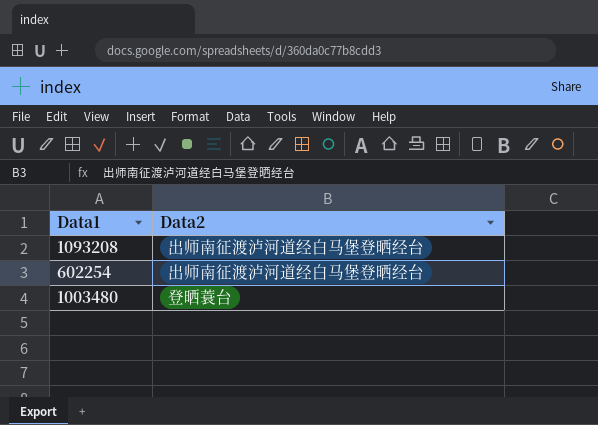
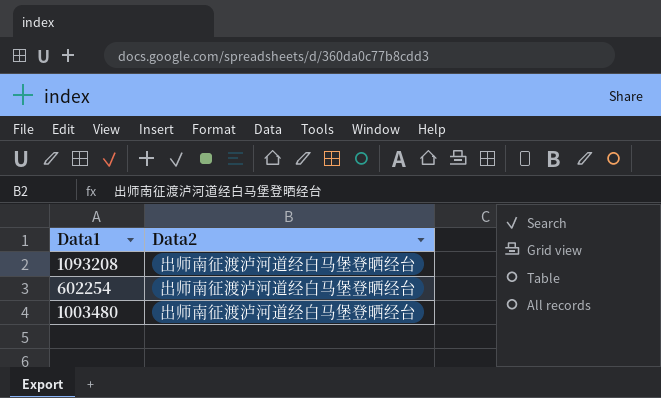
1003480 | Data2: 登晒蓑台 -> 出师南征渡泸河道经白马堡登晒经台

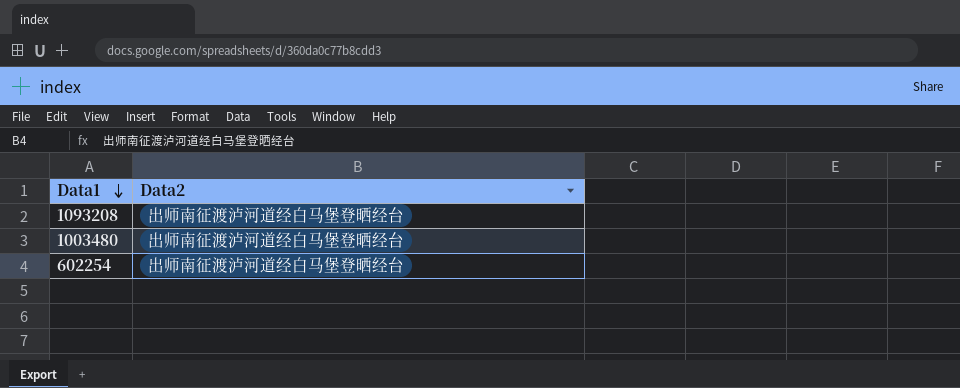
row order: none -> Data1 descending

